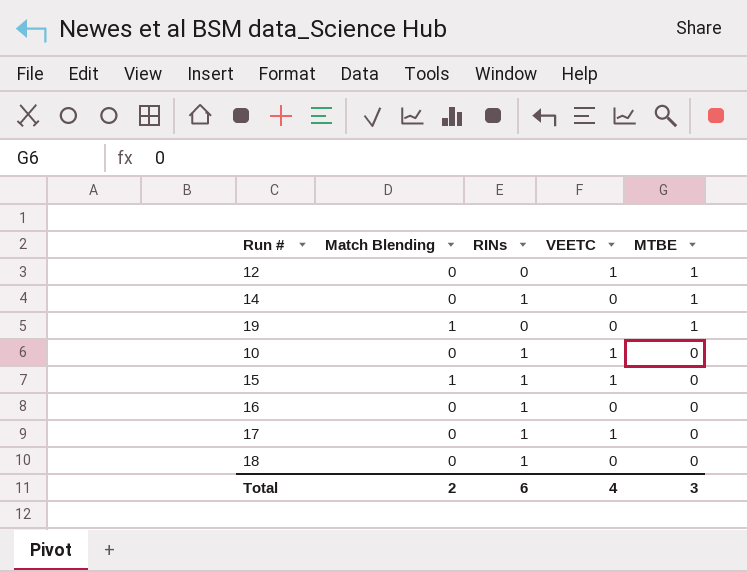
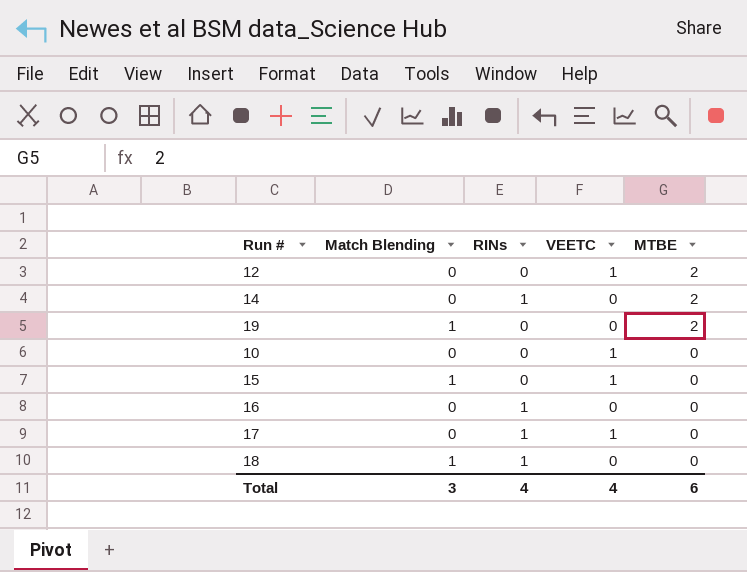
12 | MTBE: 1 -> 2
14 | MTBE: 1 -> 2
19 | MTBE: 1 -> 2
10 | RINs: 1 -> 0
15 | RINs: 1 -> 0
18 | Match Blending: 0 -> 1
Total | Match Blending: 2 -> 3
Total | RINs: 6 -> 4
Total | MTBE: 3 -> 6

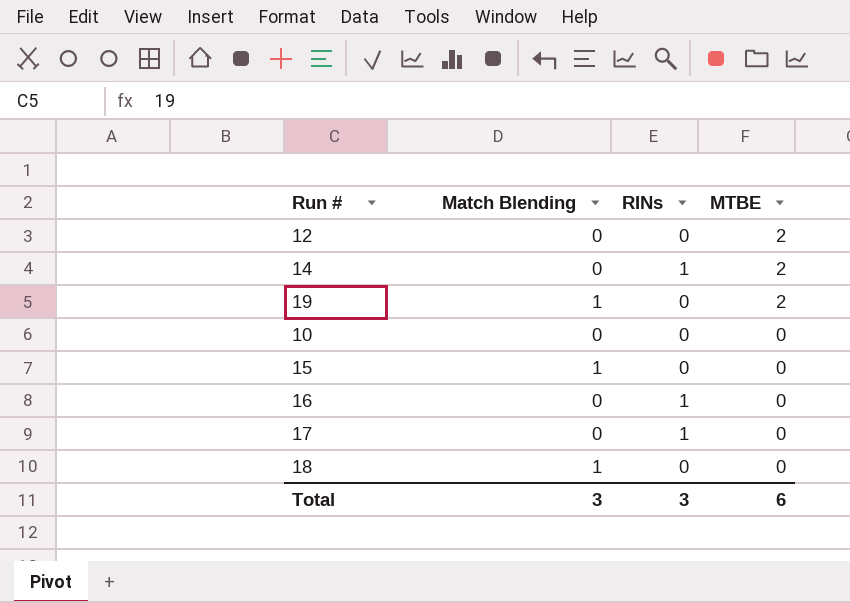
column VEETC | position: 4 -> none
18 | RINs: 1 -> 0
Total | RINs: 4 -> 3

